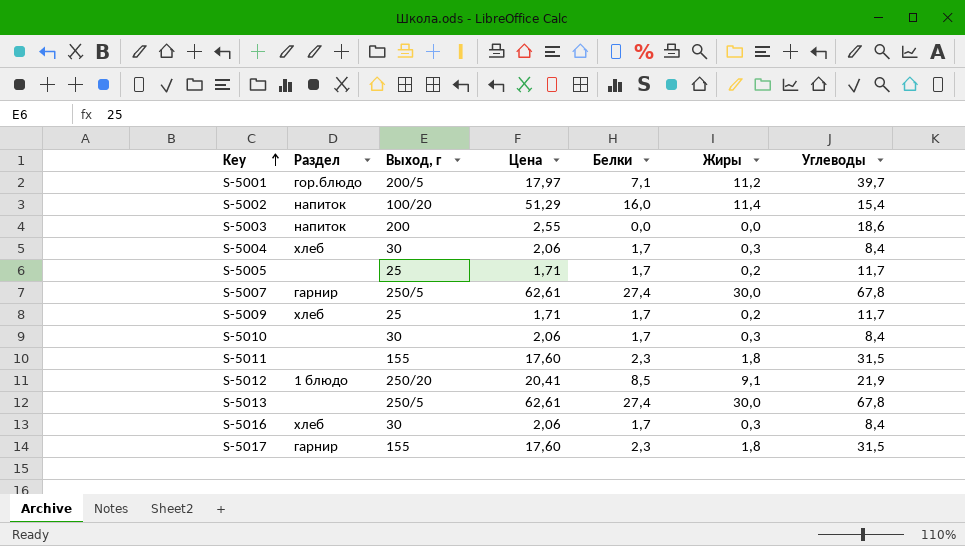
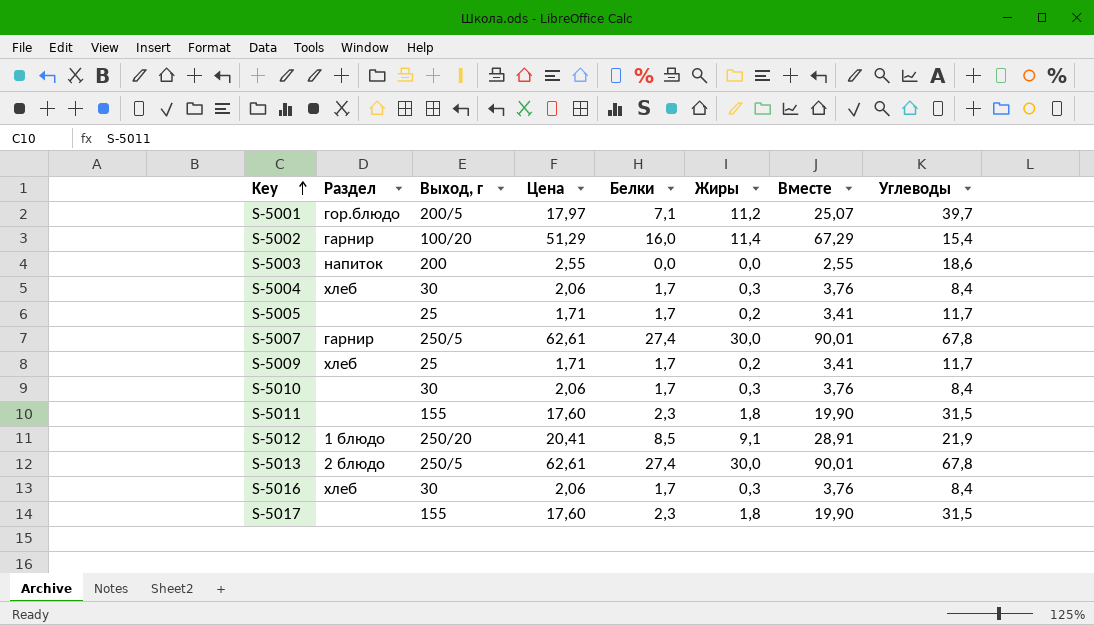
column Вместе | formula: none -> [Цена] + [Белки]
S-5002 | Раздел: напиток -> гарнир
S-5013 | Раздел: none -> 2 блюдо
S-5017 | Раздел: гарнир -> none

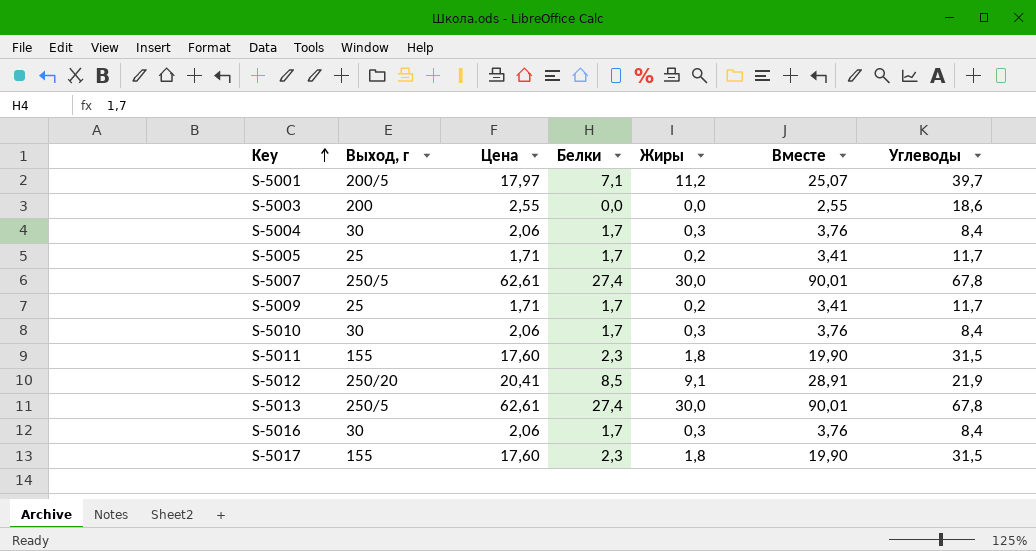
column Раздел | position: 2 -> none
row S-5002: гарнир | 100/20 | 51,29 | 16,0 | 11,4 | 67,29 | 15,4 -> none

